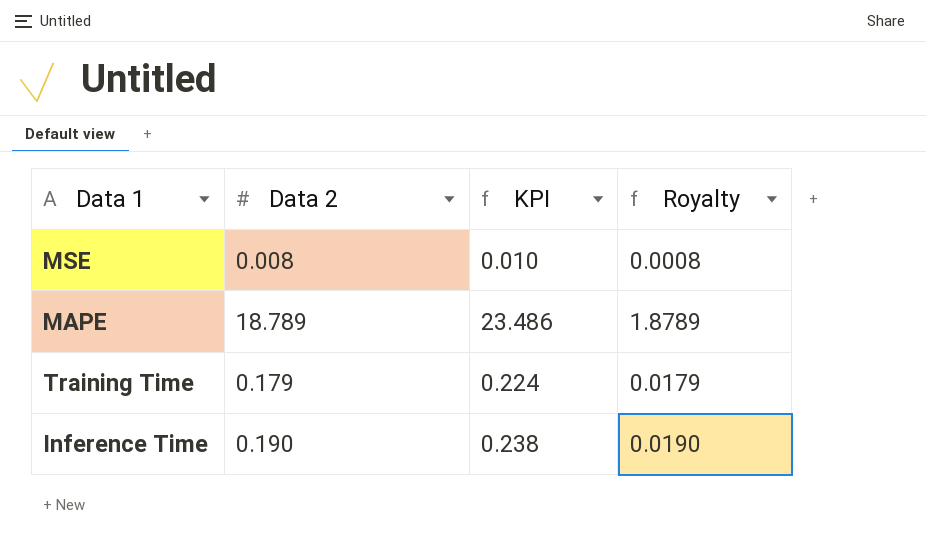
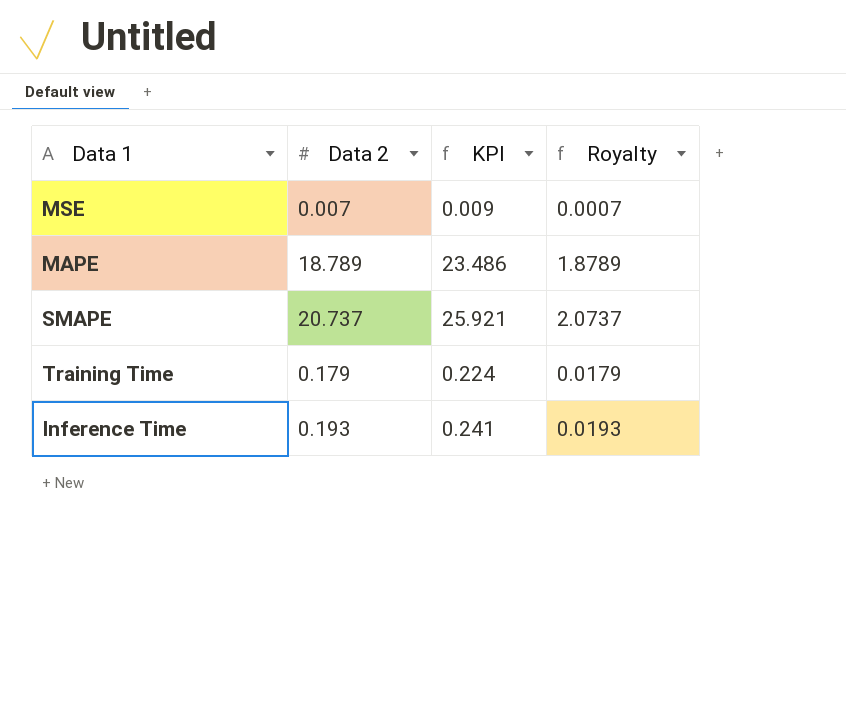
MSE | Data 2: 0.008 -> 0.007
MSE | KPI: 0.010 -> 0.009
MSE | Royalty: 0.0008 -> 0.0007
row SMAPE: none -> 20.737 | 25.921 | 2.0737
Inference Time | Data 2: 0.190 -> 0.193
Inference Time | KPI: 0.238 -> 0.241
Inference Time | Royalty: 0.0190 -> 0.0193

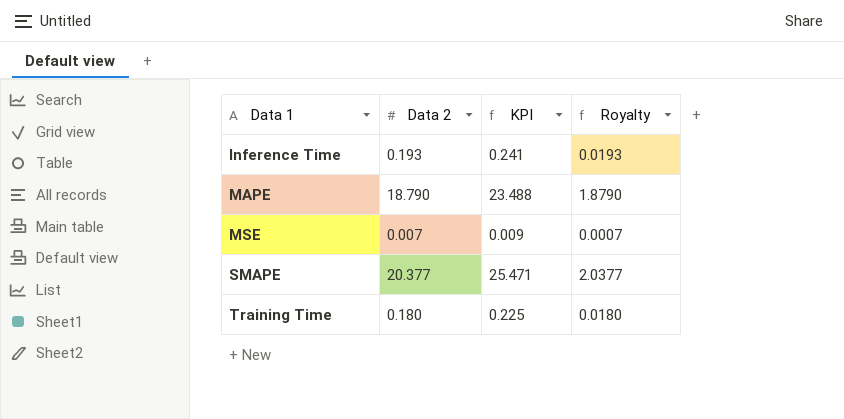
row order: none -> Data 1 ascending
MAPE | Data 2: 18.789 -> 18.790
MAPE | KPI: 23.486 -> 23.488
MAPE | Royalty: 1.8789 -> 1.8790
SMAPE | Data 2: 20.737 -> 20.377
SMAPE | KPI: 25.921 -> 25.471
SMAPE | Royalty: 2.0737 -> 2.0377
Training Time | Data 2: 0.179 -> 0.180
Training Time | KPI: 0.224 -> 0.225
Training Time | Royalty: 0.0179 -> 0.0180

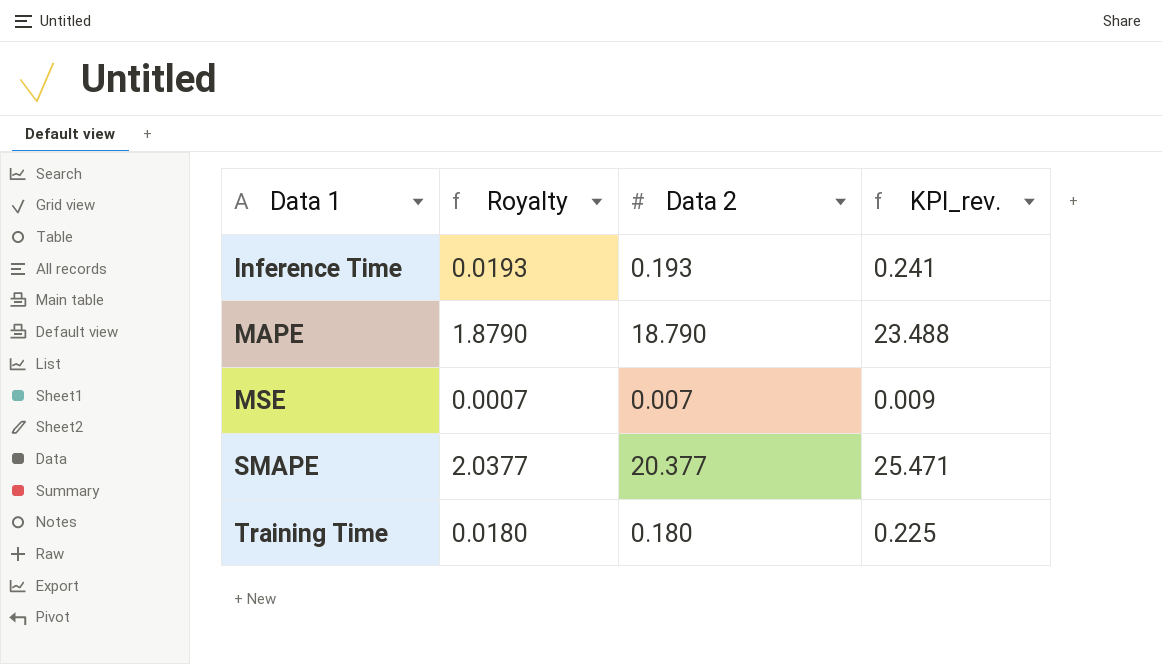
column Royalty | position: 4 -> 2
column name: KPI -> KPI_rev.

